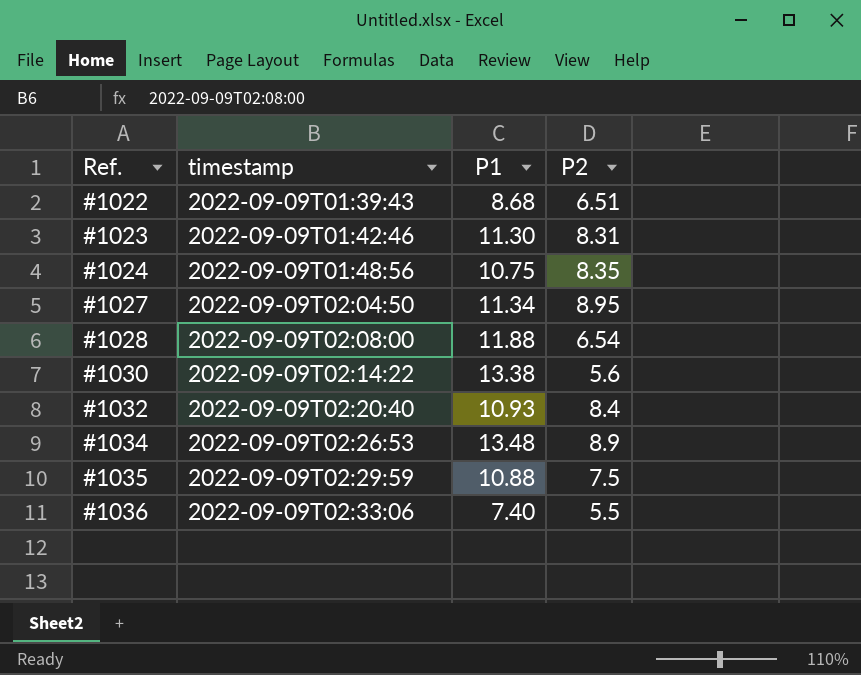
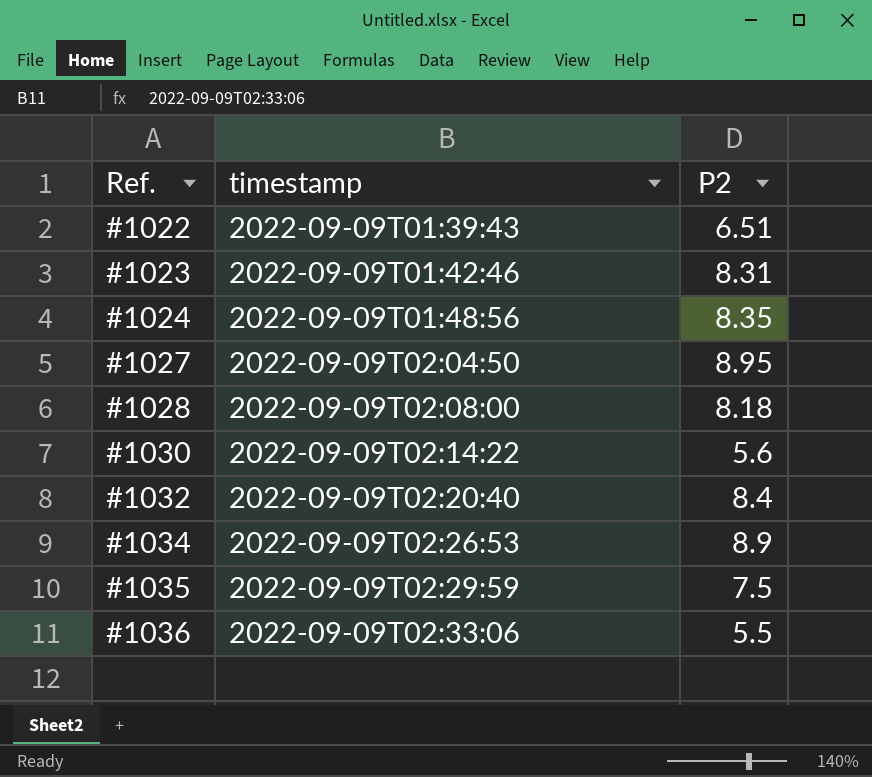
column P1 | position: 3 -> none
#1028 | P2: 6.54 -> 8.18

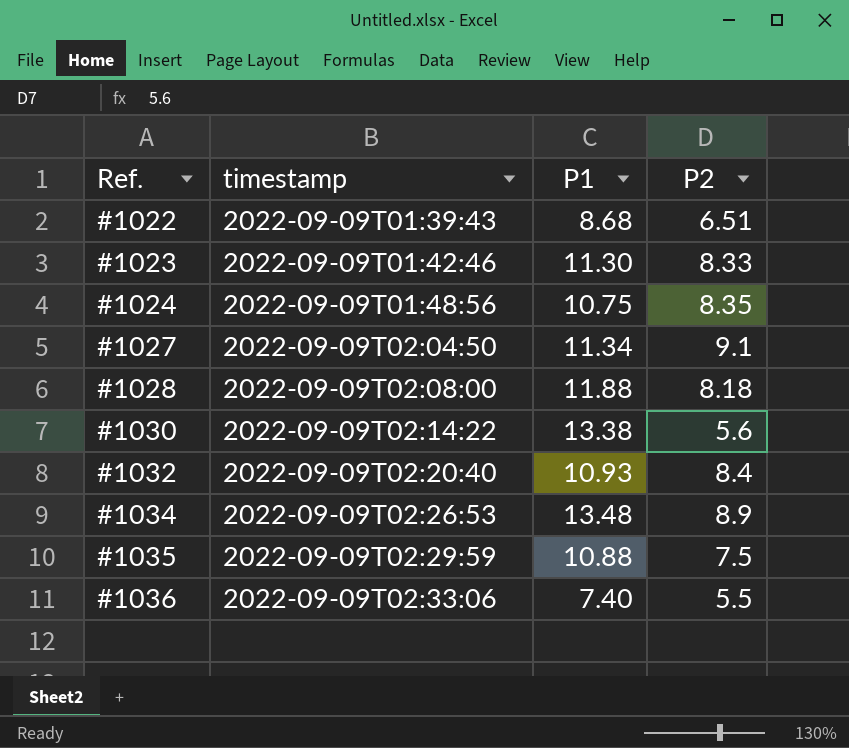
column P1 | position: none -> 3
#1023 | P2: 8.31 -> 8.33
#1027 | P2: 8.95 -> 9.1

